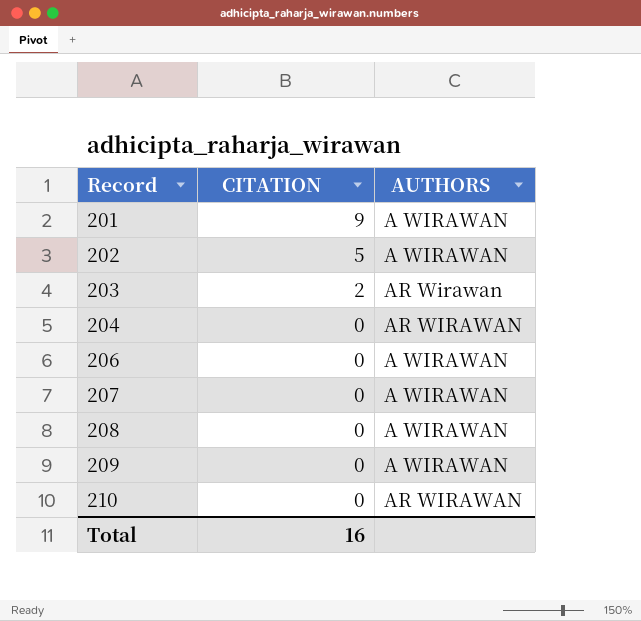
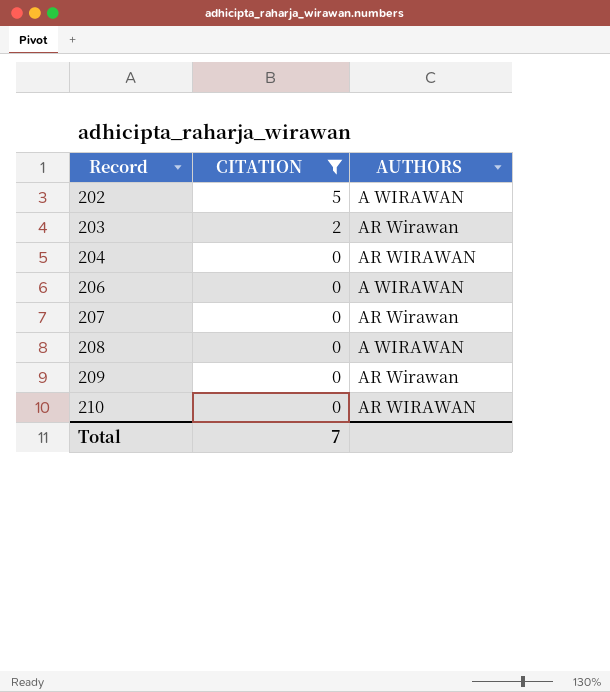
filter: none -> CITATION != 9
207 | AUTHORS: A WIRAWAN -> AR Wirawan
209 | AUTHORS: A WIRAWAN -> AR Wirawan
Total | CITATION: 16 -> 7

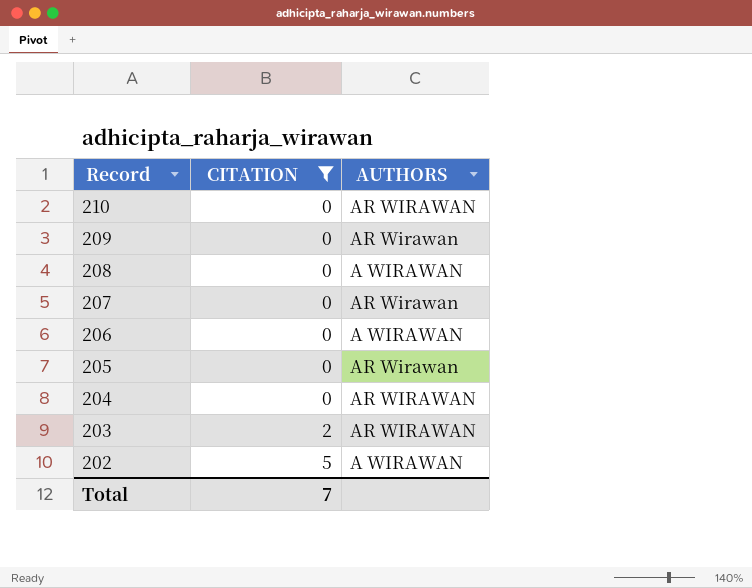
row order: Record ascending -> Record descending
row 205: none -> 0 | AR Wirawan
203 | AUTHORS: AR Wirawan -> AR WIRAWAN

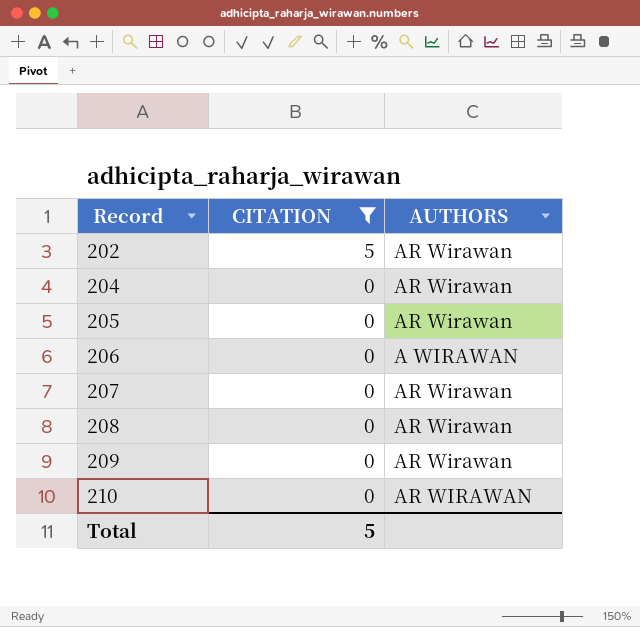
row order: Record descending -> Record ascending
row 203: 2 | AR WIRAWAN -> none
202 | AUTHORS: A WIRAWAN -> AR Wirawan
204 | AUTHORS: AR WIRAWAN -> AR Wirawan
208 | AUTHORS: A WIRAWAN -> AR Wirawan
Total | CITATION: 7 -> 5

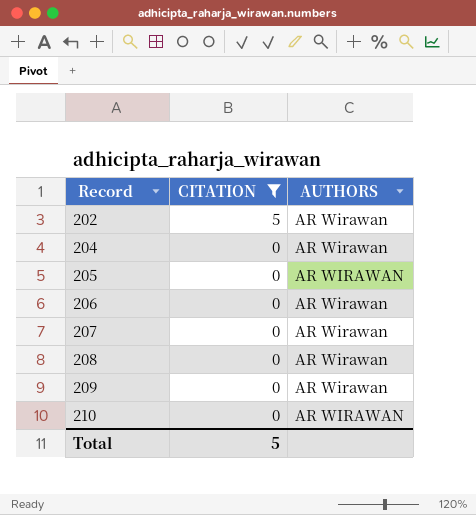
205 | AUTHORS: AR Wirawan -> AR WIRAWAN
206 | AUTHORS: A WIRAWAN -> AR Wirawan

